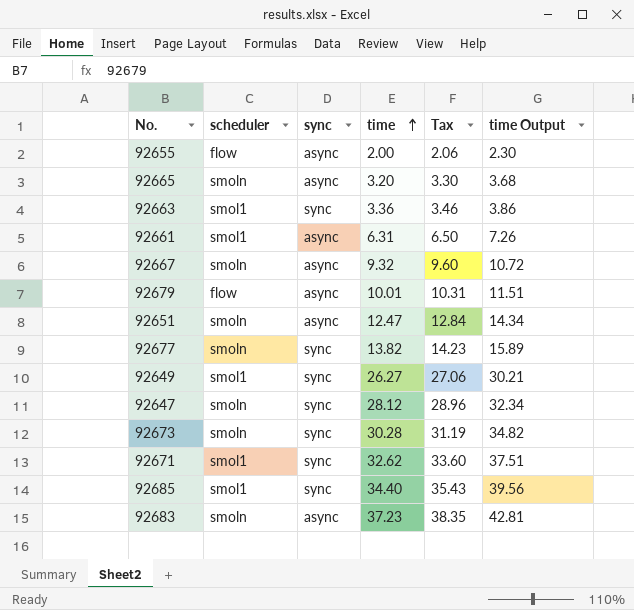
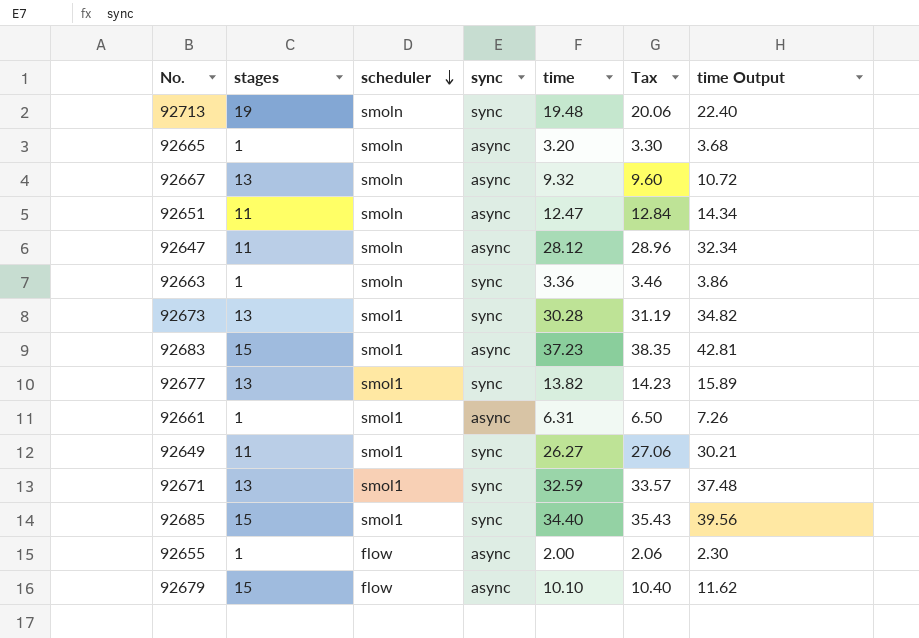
row order: time ascending -> scheduler descending
column stages | position: none -> 2
row 92713: none -> 19 | smoln | sync | 19.48 | 20.06 | 22.40
92647 | sync: sync -> async
92663 | scheduler: smol1 -> smoln
92673 | scheduler: smoln -> smol1
92683 | scheduler: smoln -> smol1
92677 | scheduler: smoln -> smol1
92671 | time: 32.62 -> 32.59
92671 | Tax: 33.60 -> 33.57
92671 | time Output: 37.51 -> 37.48
92679 | time: 10.01 -> 10.10
92679 | Tax: 10.31 -> 10.40
92679 | time Output: 11.51 -> 11.62

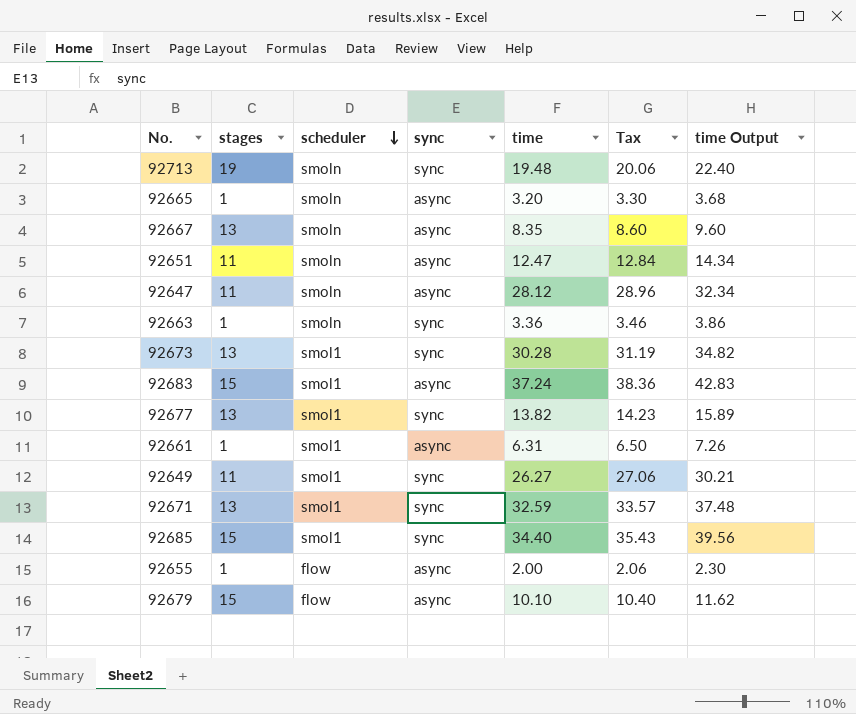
92667 | time: 9.32 -> 8.35
92667 | Tax: 9.60 -> 8.60
92667 | time Output: 10.72 -> 9.60
92683 | time: 37.23 -> 37.24
92683 | Tax: 38.35 -> 38.36
92683 | time Output: 42.81 -> 42.83

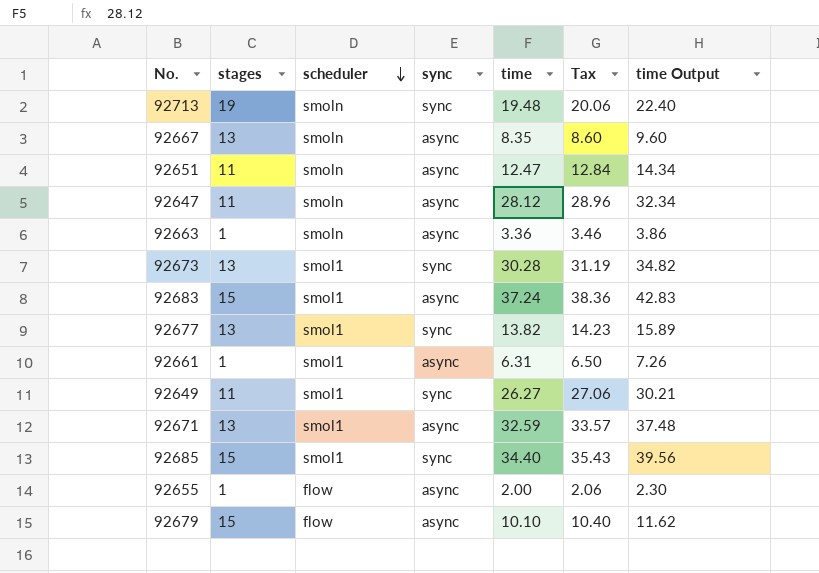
row 92665: 1 | smoln | async | 3.20 | 3.30 | 3.68 -> none
92663 | sync: sync -> async
92671 | sync: sync -> async

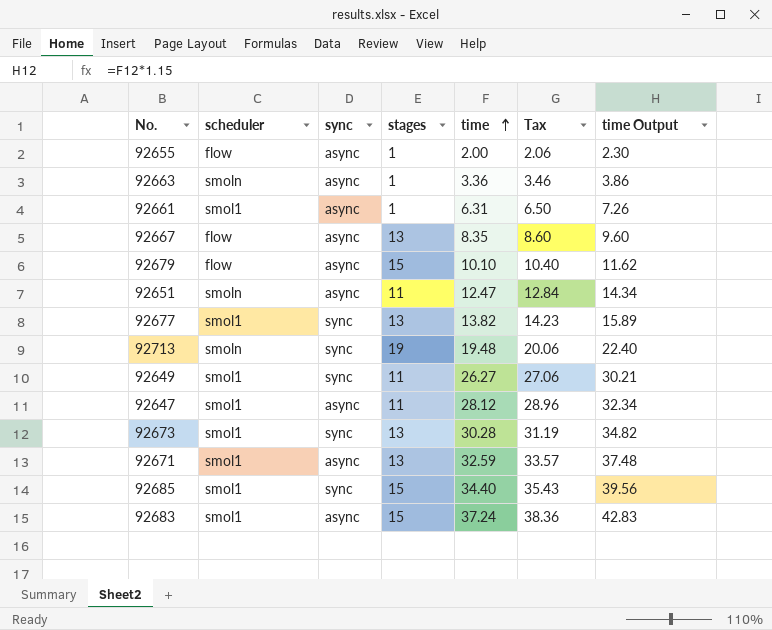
row order: scheduler descending -> time ascending
column stages | position: 2 -> 4
92667 | scheduler: smoln -> flow
92647 | scheduler: smoln -> smol1

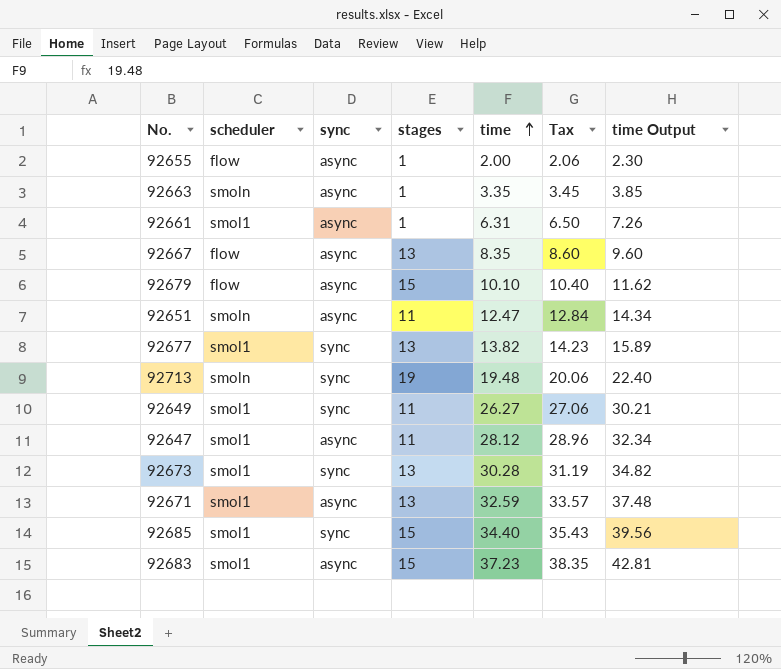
92663 | time: 3.36 -> 3.35
92663 | Tax: 3.46 -> 3.45
92663 | time Output: 3.86 -> 3.85
92683 | time: 37.24 -> 37.23
92683 | Tax: 38.36 -> 38.35
92683 | time Output: 42.83 -> 42.81

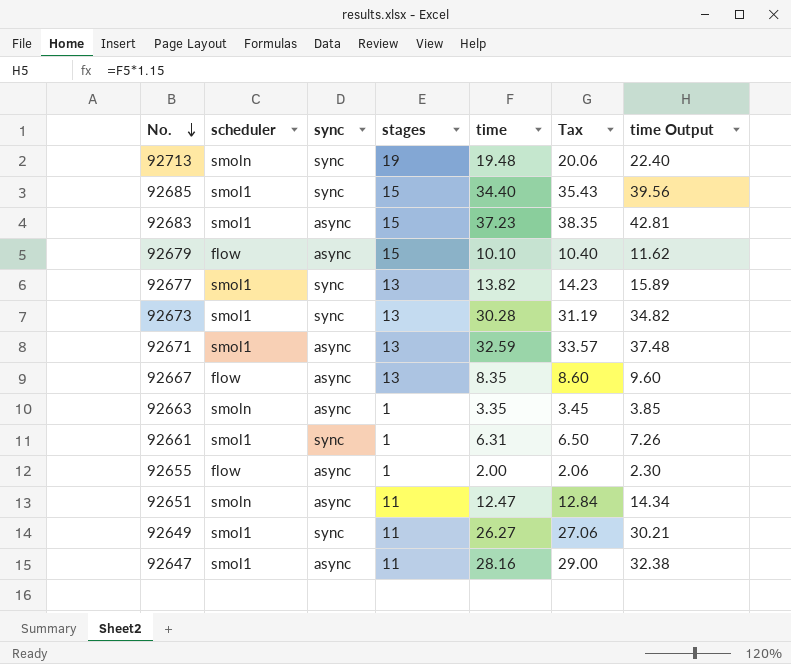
row order: time ascending -> No. descending
92661 | sync: async -> sync
92647 | time: 28.12 -> 28.16
92647 | Tax: 28.96 -> 29.00
92647 | time Output: 32.34 -> 32.38

